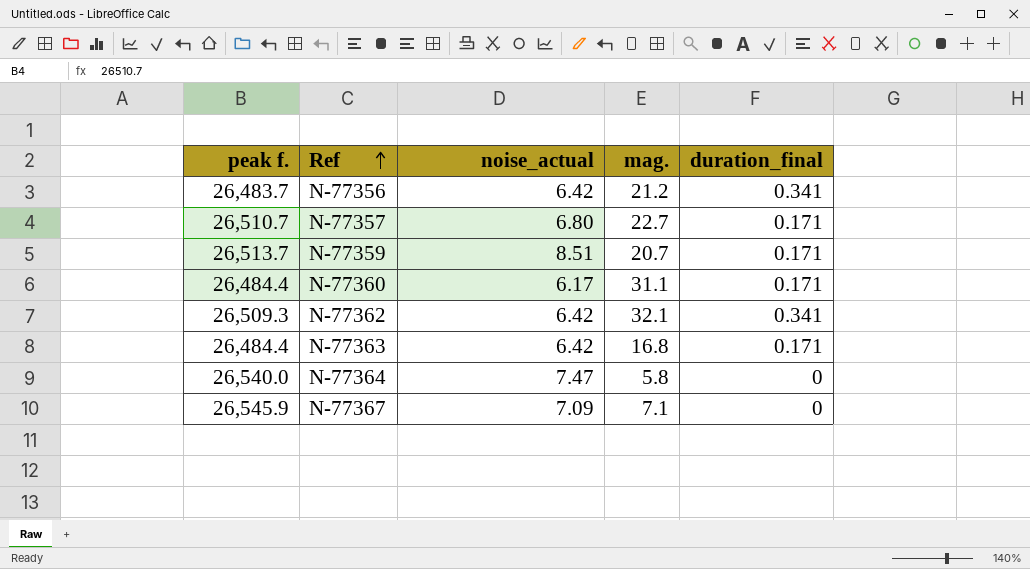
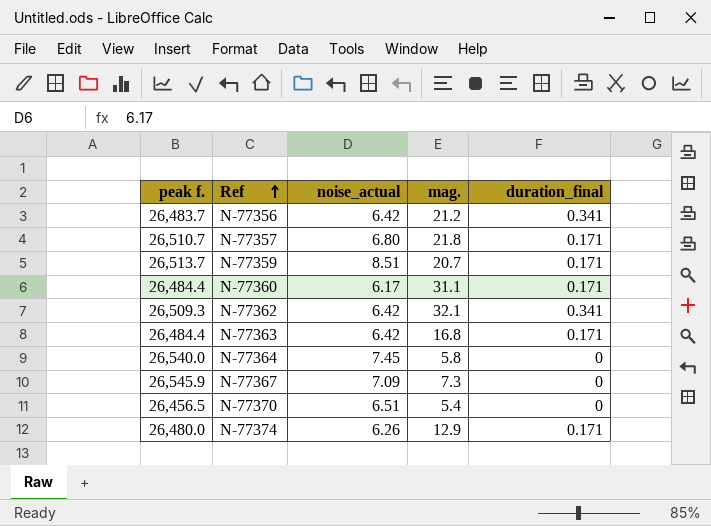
N-77357 | mag.: 22.7 -> 21.8
N-77364 | noise_actual: 7.47 -> 7.45
N-77367 | mag.: 7.1 -> 7.3
row N-77370: none -> 26,456.5 | 6.51 | 5.4 | 0
row N-77374: none -> 26,480.0 | 6.26 | 12.9 | 0.171

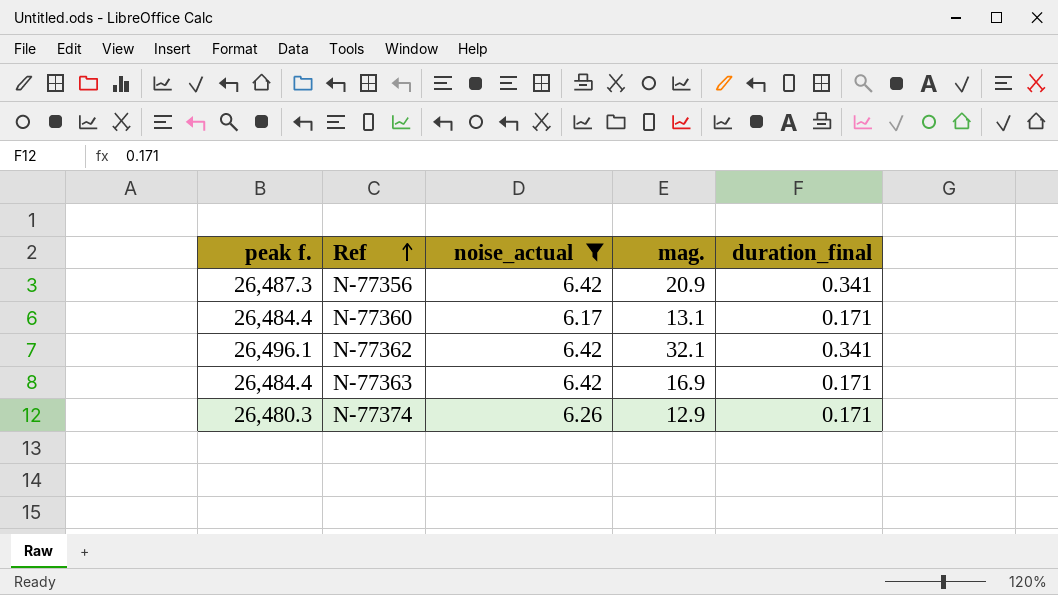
filter: none -> noise_actual <= 6.42
N-77356 | peak f.: 26,483.7 -> 26,487.3
N-77356 | mag.: 21.2 -> 20.9
N-77360 | mag.: 31.1 -> 13.1
N-77362 | peak f.: 26,509.3 -> 26,496.1
N-77363 | mag.: 16.8 -> 16.9
N-77374 | peak f.: 26,480.0 -> 26,480.3

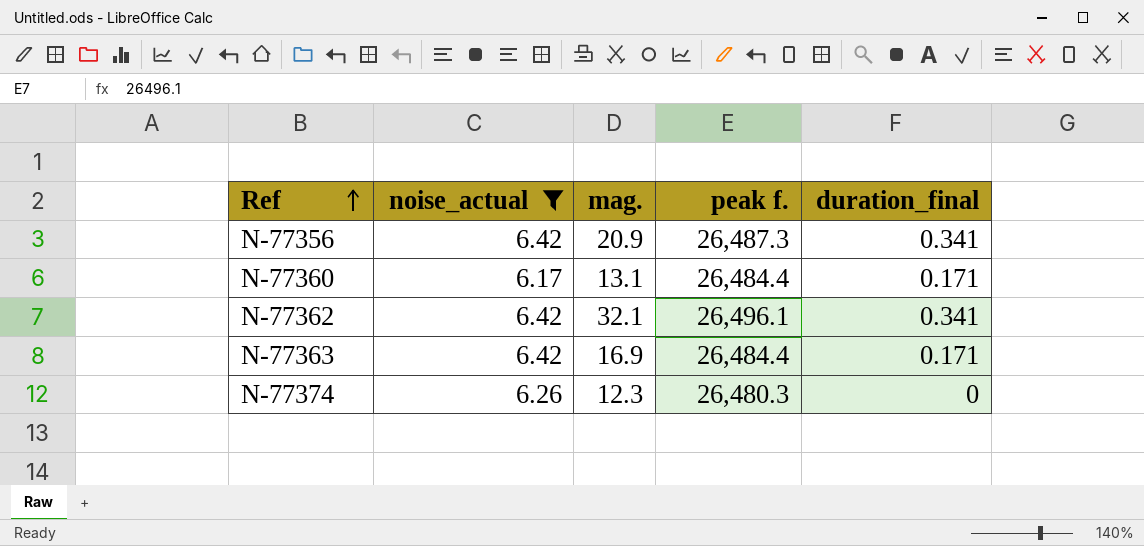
column peak f. | position: 1 -> 4
N-77374 | mag.: 12.9 -> 12.3
N-77374 | duration_final: 0.171 -> 0

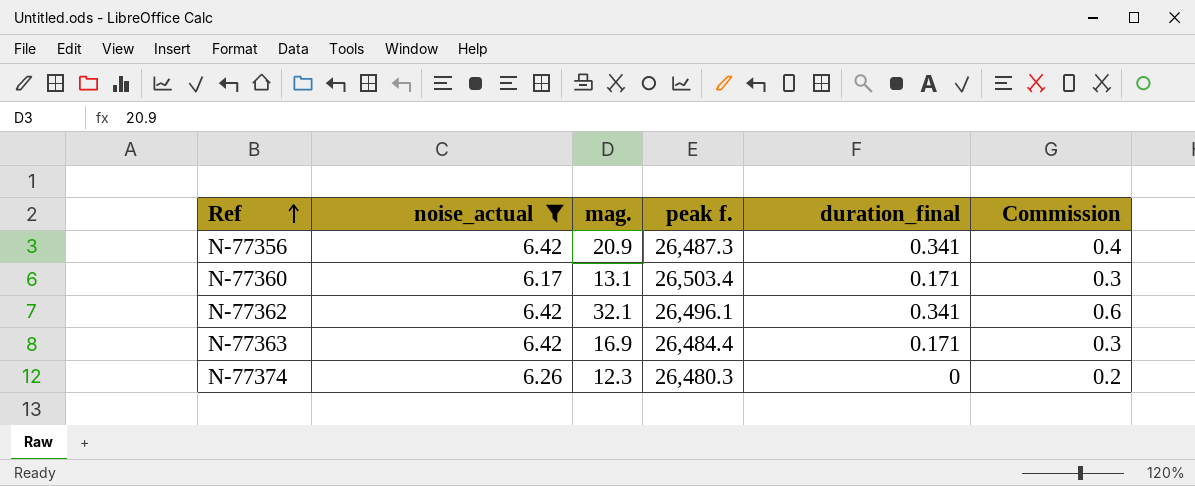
column Commission | formula: none -> [mag.] * 0.02
N-77360 | peak f.: 26,484.4 -> 26,503.4

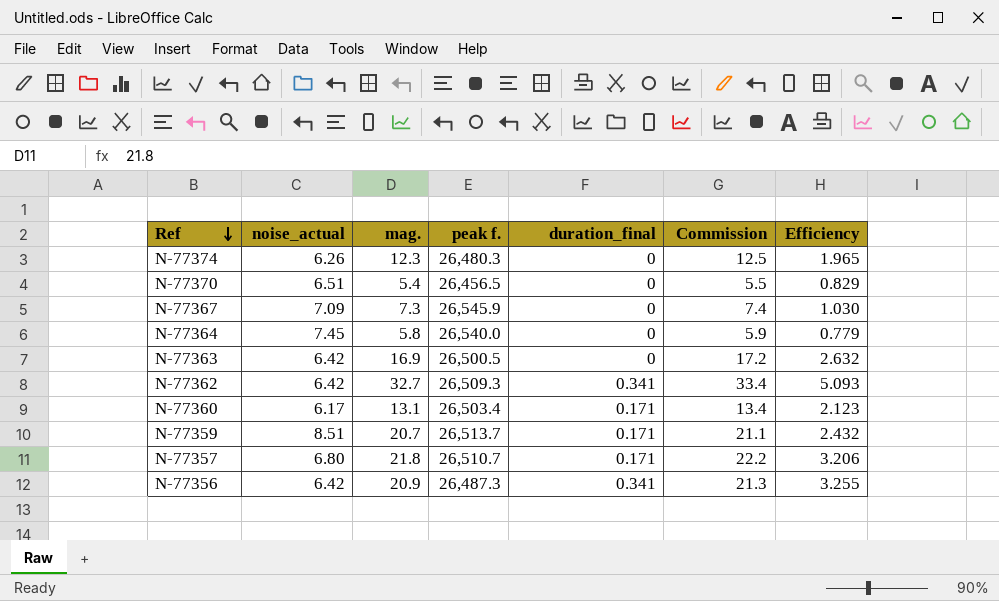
filter: noise_actual <= 6.42 -> none
row order: Ref ascending -> Ref descending
column Commission | formula: [mag.] * 0.02 -> [mag.] * 1.02
column Efficiency | formula: none -> [mag.] / [noise_actual]
N-77363 | peak f.: 26,484.4 -> 26,500.5
N-77363 | duration_final: 0.171 -> 0
N-77362 | mag.: 32.1 -> 32.7
N-77362 | peak f.: 26,496.1 -> 26,509.3

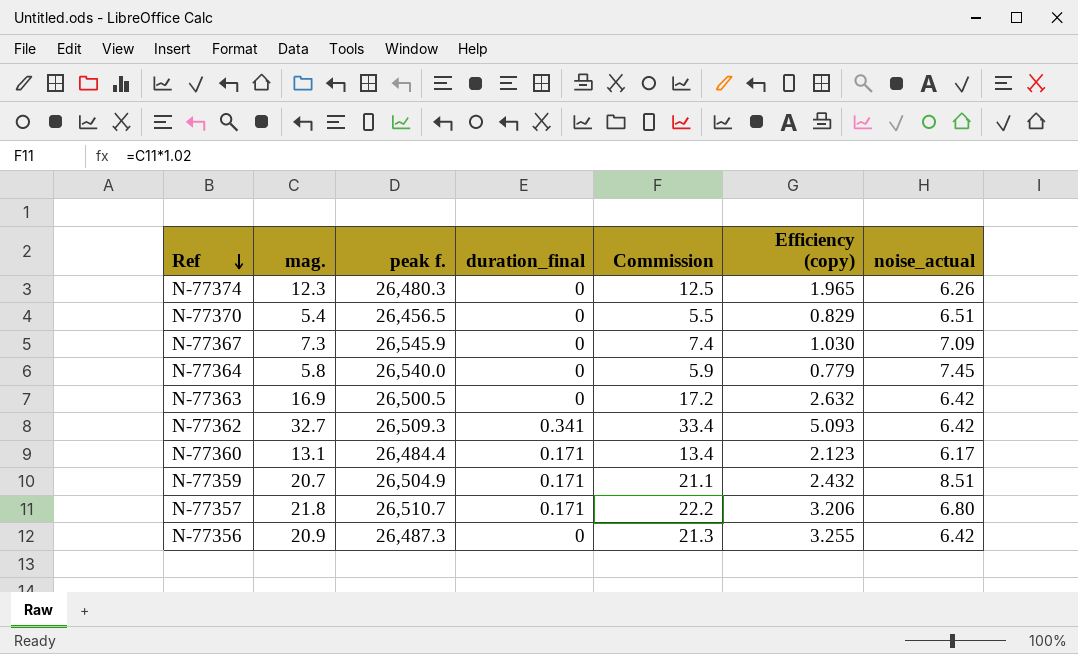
column name: Efficiency -> Efficiency (copy)
column noise_actual | position: 2 -> 7
N-77360 | peak f.: 26,503.4 -> 26,484.4
N-77359 | peak f.: 26,513.7 -> 26,504.9
N-77356 | duration_final: 0.341 -> 0

